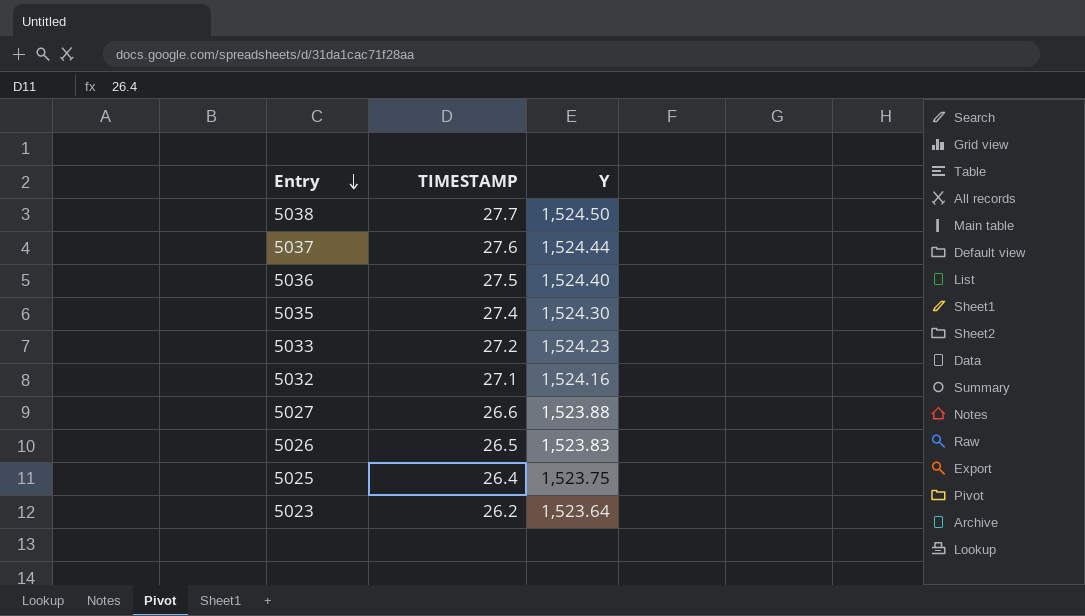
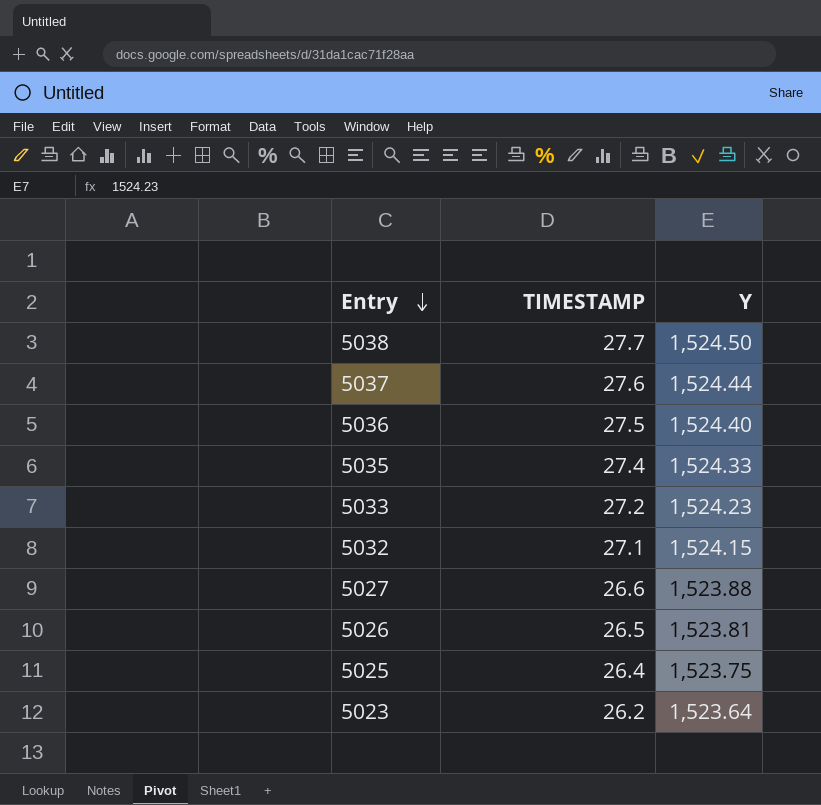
5035 | Y: 1,524.30 -> 1,524.33
5032 | Y: 1,524.16 -> 1,524.15
5026 | Y: 1,523.83 -> 1,523.81

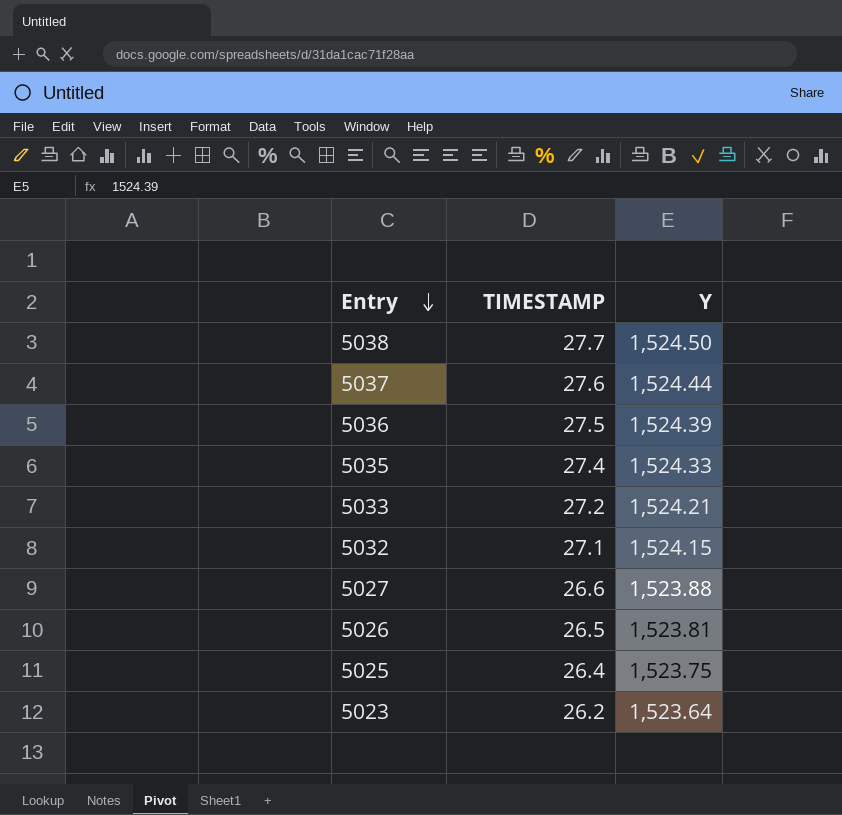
5036 | Y: 1,524.40 -> 1,524.39
5033 | Y: 1,524.23 -> 1,524.21

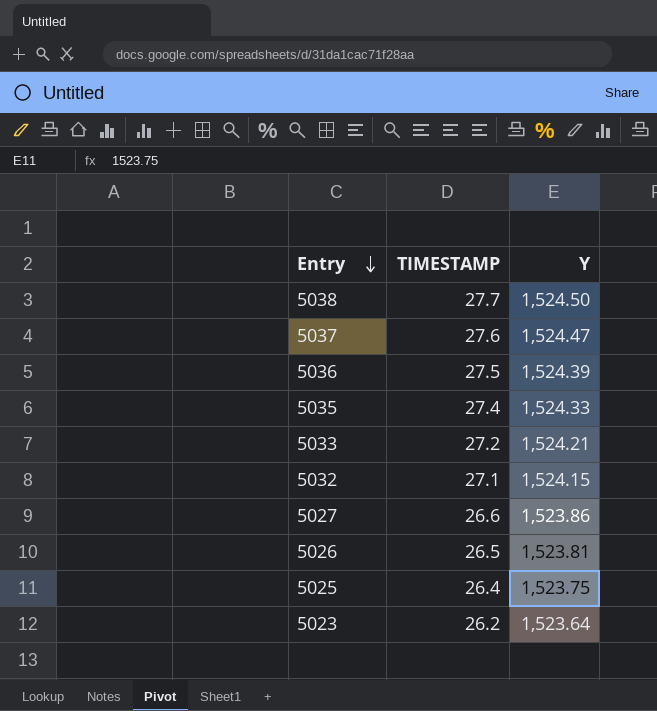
5037 | Y: 1,524.44 -> 1,524.47
5027 | Y: 1,523.88 -> 1,523.86

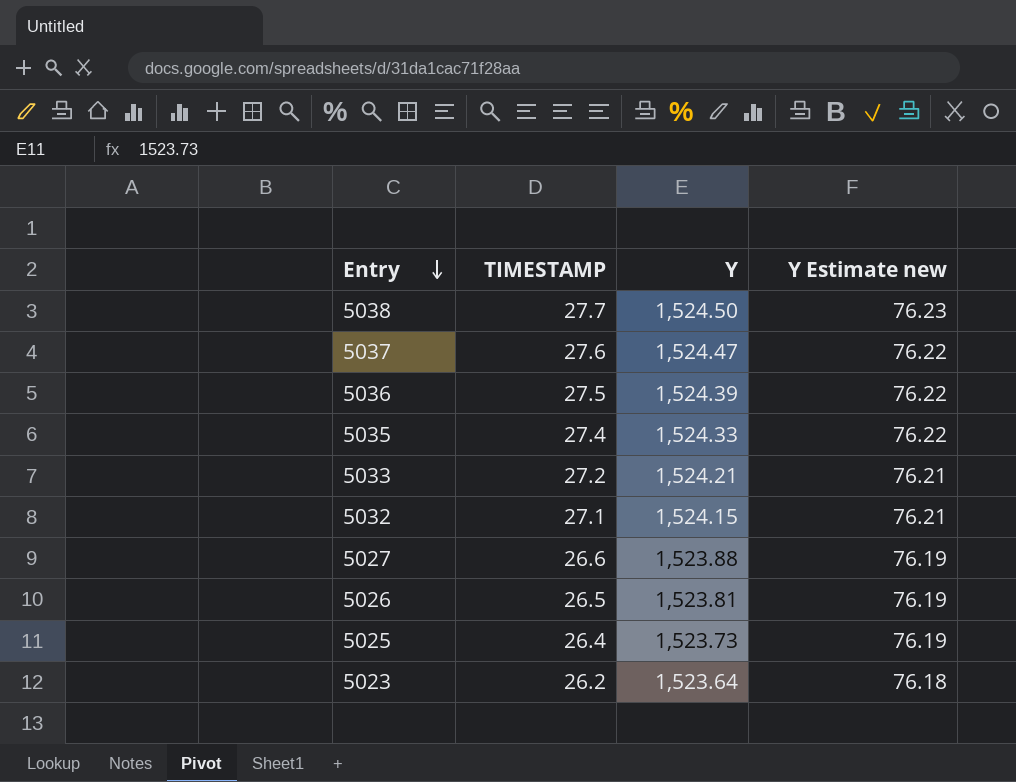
column Y Estimate new | formula: none -> [Y] * 0.05
5027 | Y: 1,523.86 -> 1,523.88
5025 | Y: 1,523.75 -> 1,523.73

